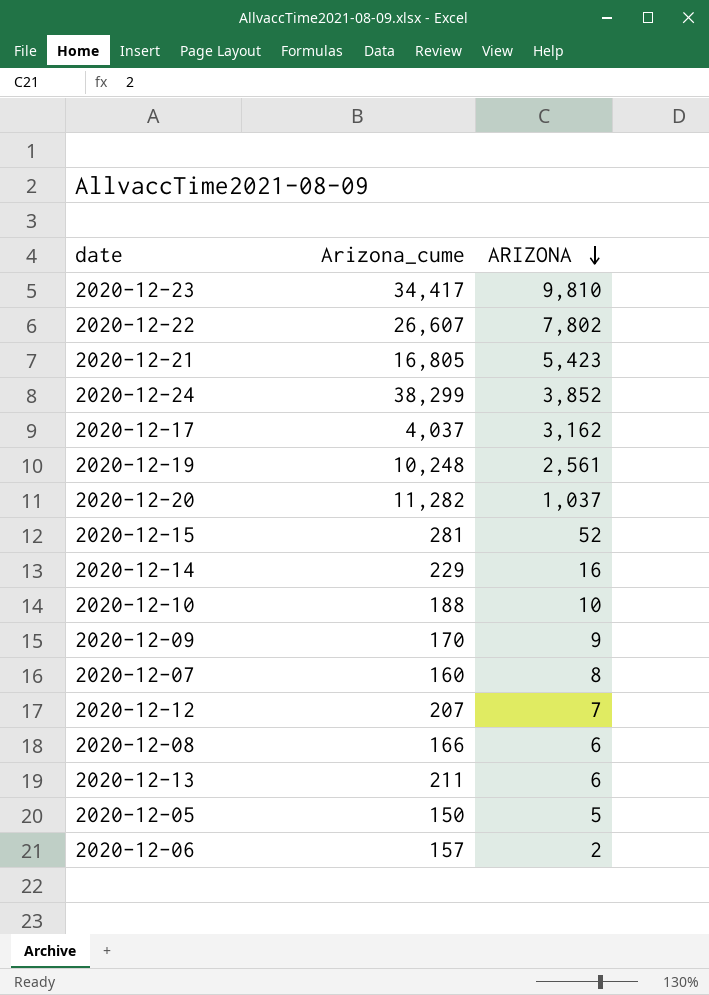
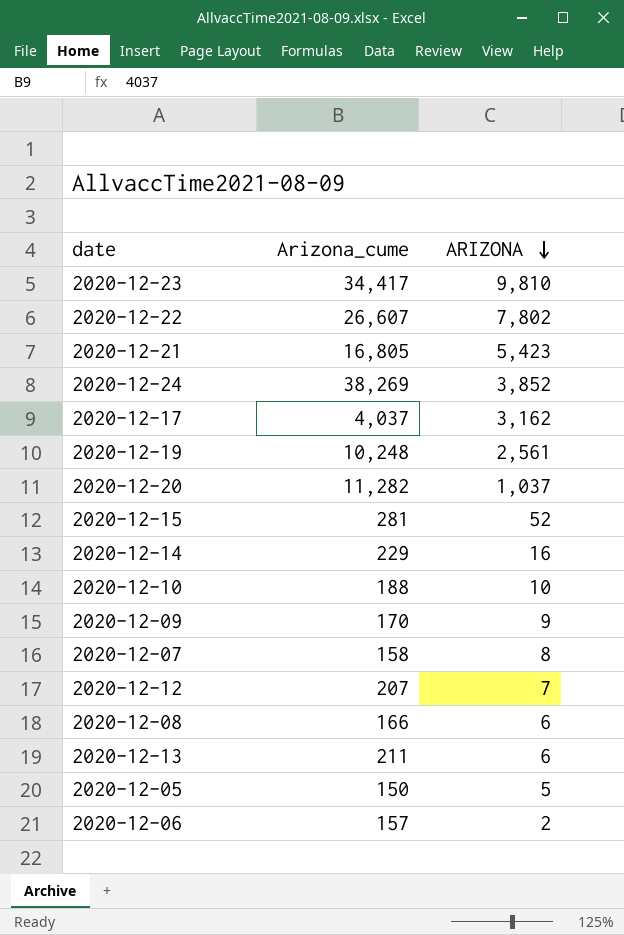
2020-12-24 | Arizona_cume: 38,299 -> 38,269
2020-12-07 | Arizona_cume: 160 -> 158

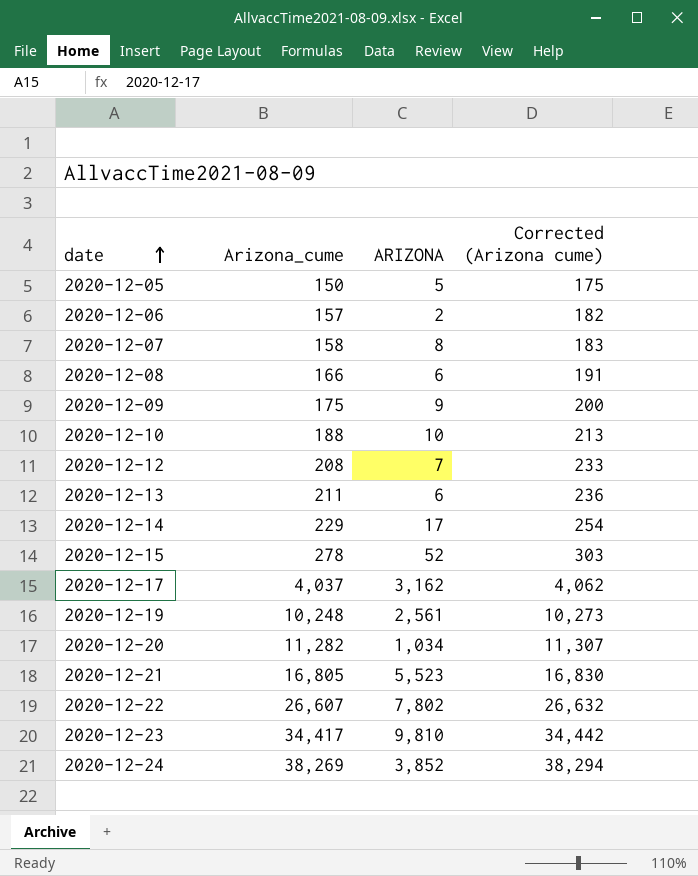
row order: ARIZONA descending -> date ascending
column Corrected (Arizona cume) | formula: none -> [Arizona_cume] + 25
2020-12-09 | Arizona_cume: 170 -> 175
2020-12-12 | Arizona_cume: 207 -> 208
2020-12-14 | ARIZONA: 16 -> 17
2020-12-15 | Arizona_cume: 281 -> 278
2020-12-20 | ARIZONA: 1,037 -> 1,034
2020-12-21 | ARIZONA: 5,423 -> 5,523

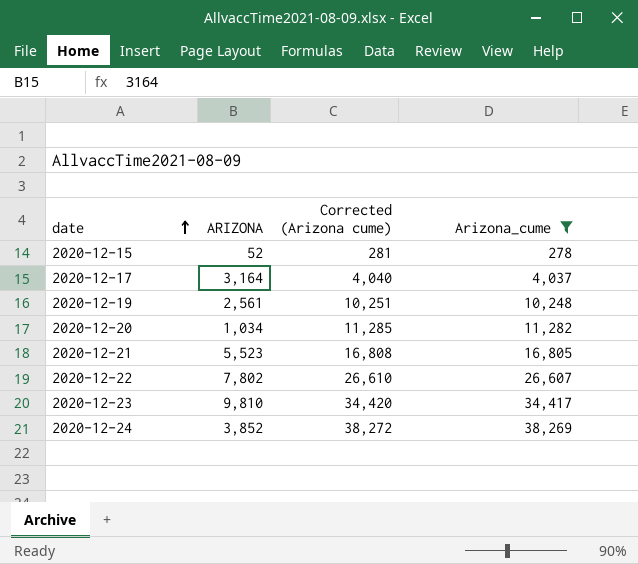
filter: none -> Arizona_cume >= 278
column Corrected (Arizona cume) | formula: [Arizona_cume] + 25 -> [Arizona_cume] + 3
column Arizona_cume | position: 2 -> 4
2020-12-17 | ARIZONA: 3,162 -> 3,164

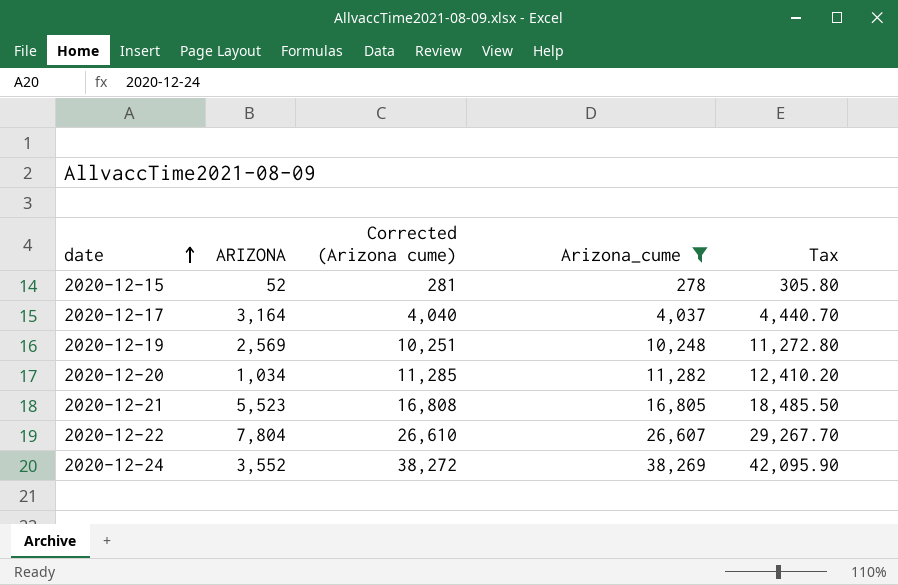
column Tax | formula: none -> [Arizona_cume] * 1.1
row 2020-12-23: 9,810 | 34,420 | 34,417 -> none
2020-12-19 | ARIZONA: 2,561 -> 2,569
2020-12-22 | ARIZONA: 7,802 -> 7,804
2020-12-24 | ARIZONA: 3,852 -> 3,552

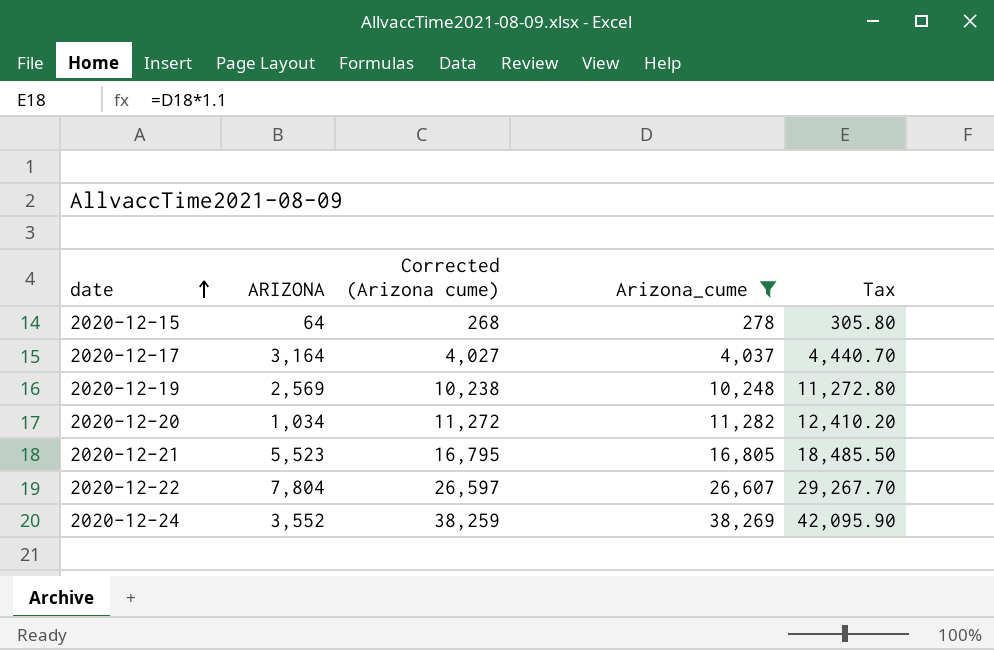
column Corrected (Arizona cume) | formula: [Arizona_cume] + 3 -> [Arizona_cume] - 10
2020-12-15 | ARIZONA: 52 -> 64

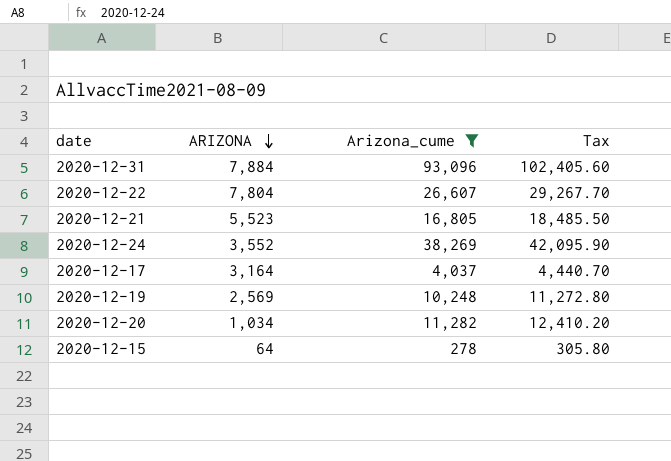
row order: date ascending -> ARIZONA descending
column Corrected (Arizona cume) | formula: [Arizona_cume] - 10 -> none
row 2020-12-31: none -> 7,884 | 93,096 | 102,405.60

